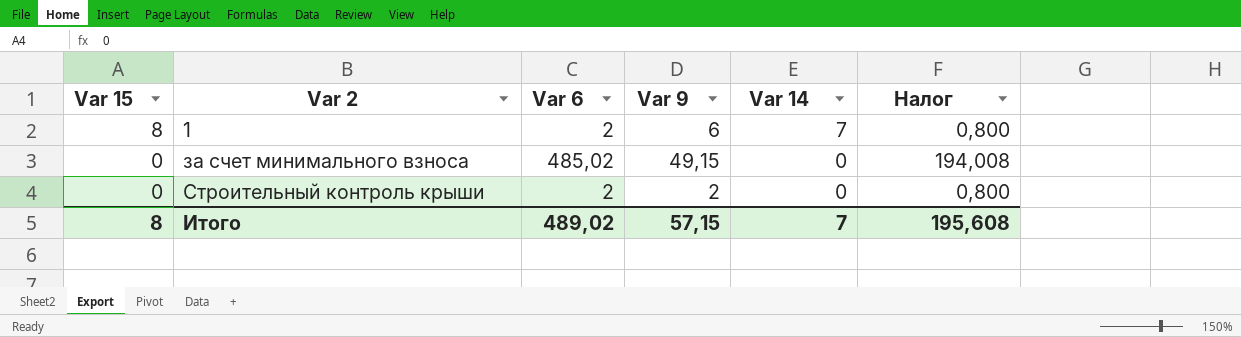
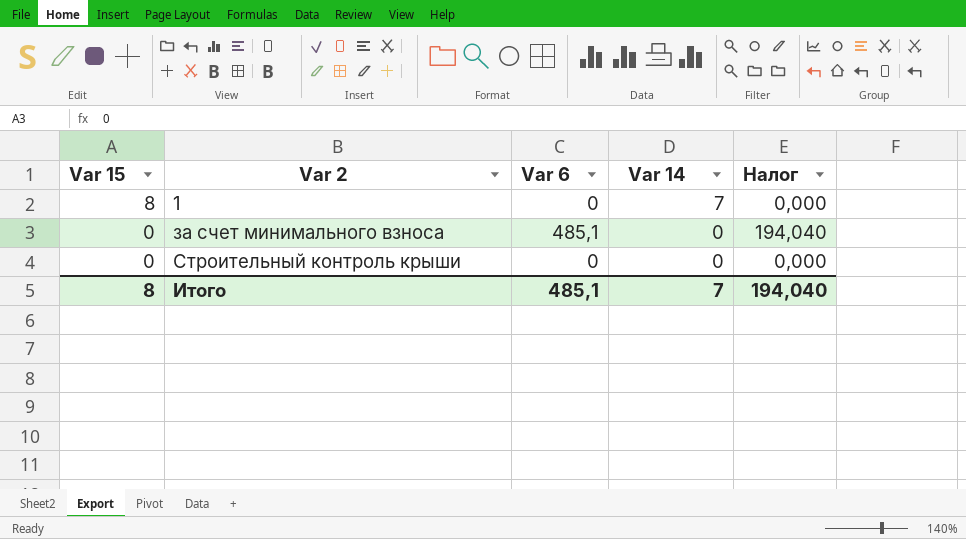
column Var 9 | position: 4 -> none
1 | Var 6: 2 -> 0
1 | Налог: 0,800 -> 0,000
за счет минимального взноса | Var 6: 485,02 -> 485,1
за счет минимального взноса | Налог: 194,008 -> 194,040
Строительный контроль крыши | Var 6: 2 -> 0
Строительный контроль крыши | Налог: 0,800 -> 0,000
Итого | Var 6: 489,02 -> 485,1
Итого | Налог: 195,608 -> 194,040

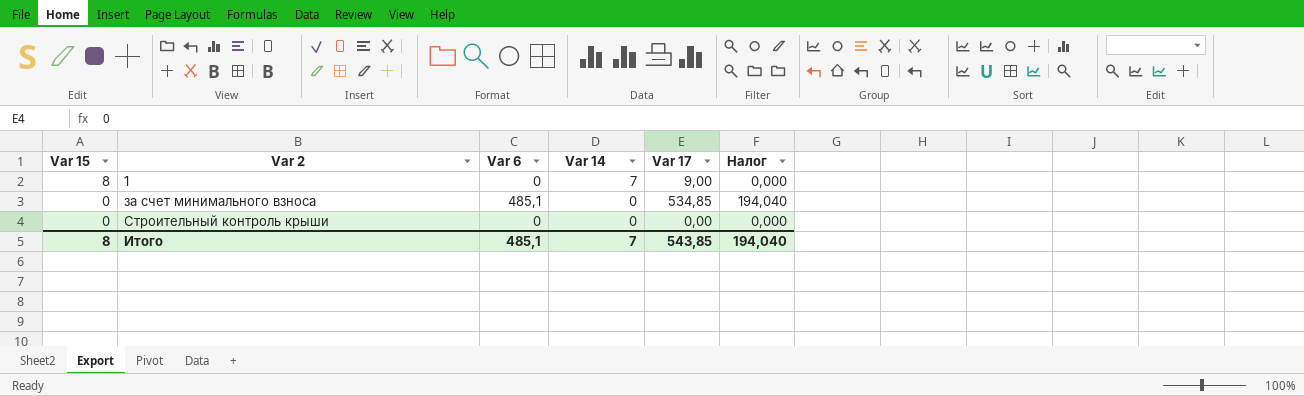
column Var 17 | position: none -> 5

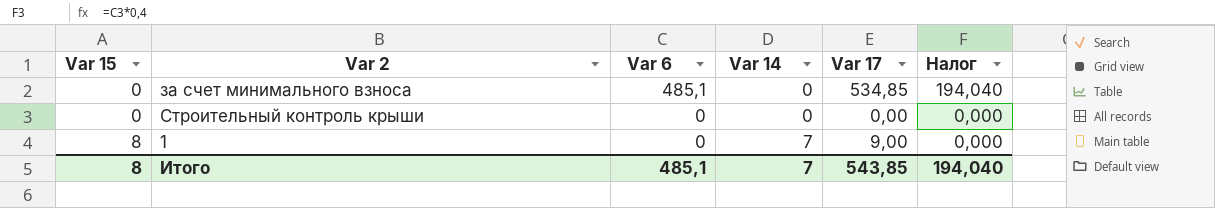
row order: Var 15 descending -> Var 15 ascending

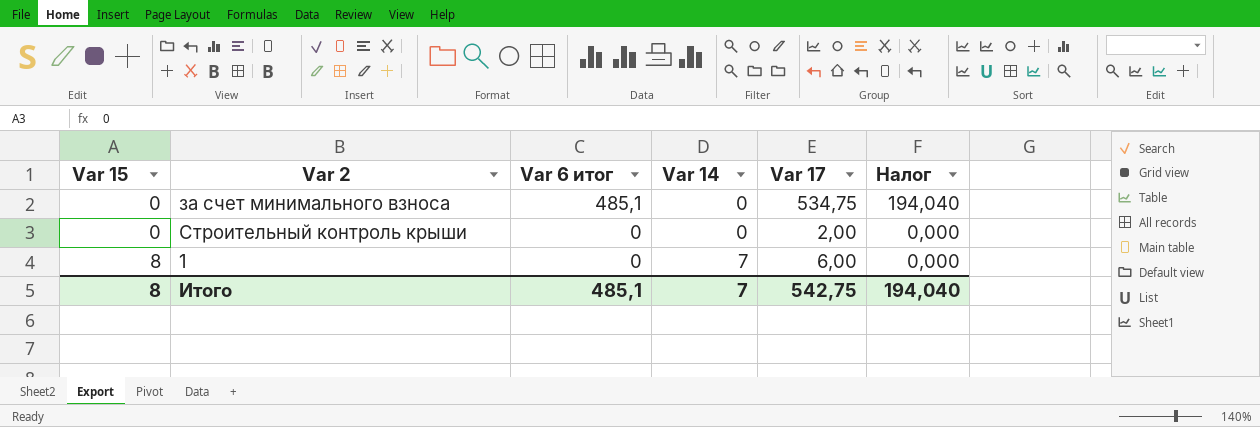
column name: Var 6 -> Var 6 итог
за счет минимального взноса | Var 17: 534,85 -> 534,75
Строительный контроль крыши | Var 17: 0,00 -> 2,00
1 | Var 17: 9,00 -> 6,00
Итого | Var 17: 543,85 -> 542,75

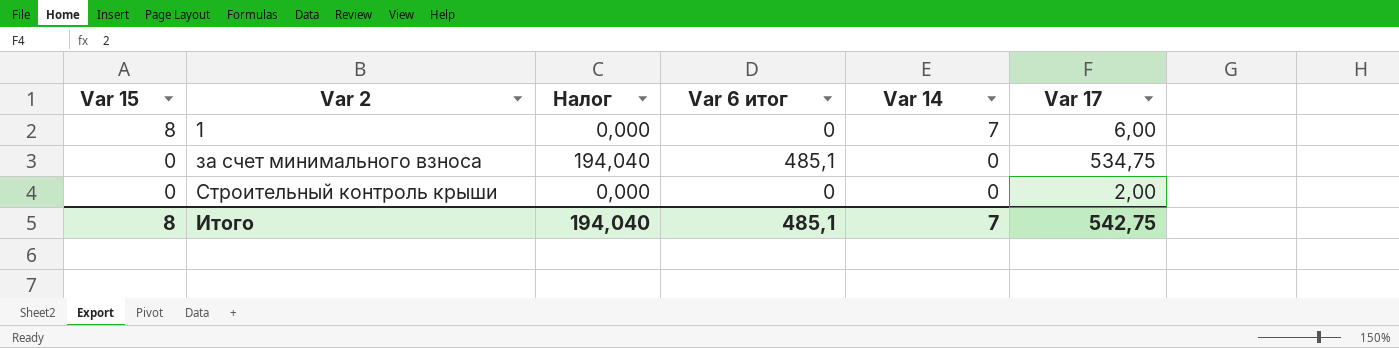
row order: Var 15 ascending -> Var 15 descending
column Налог | position: 6 -> 3

